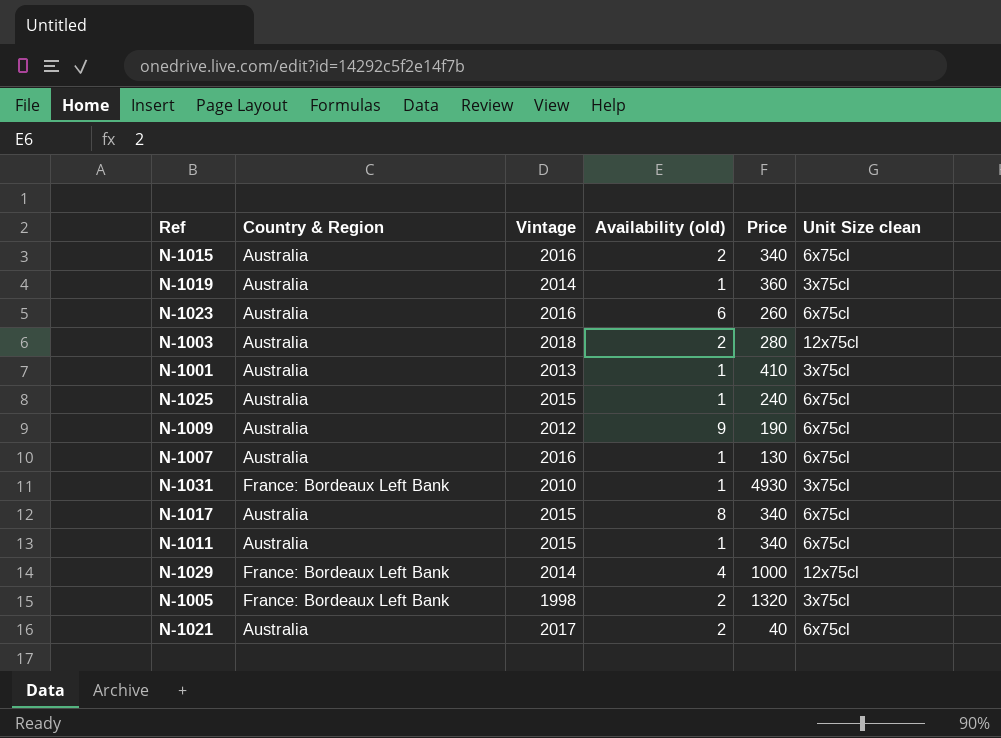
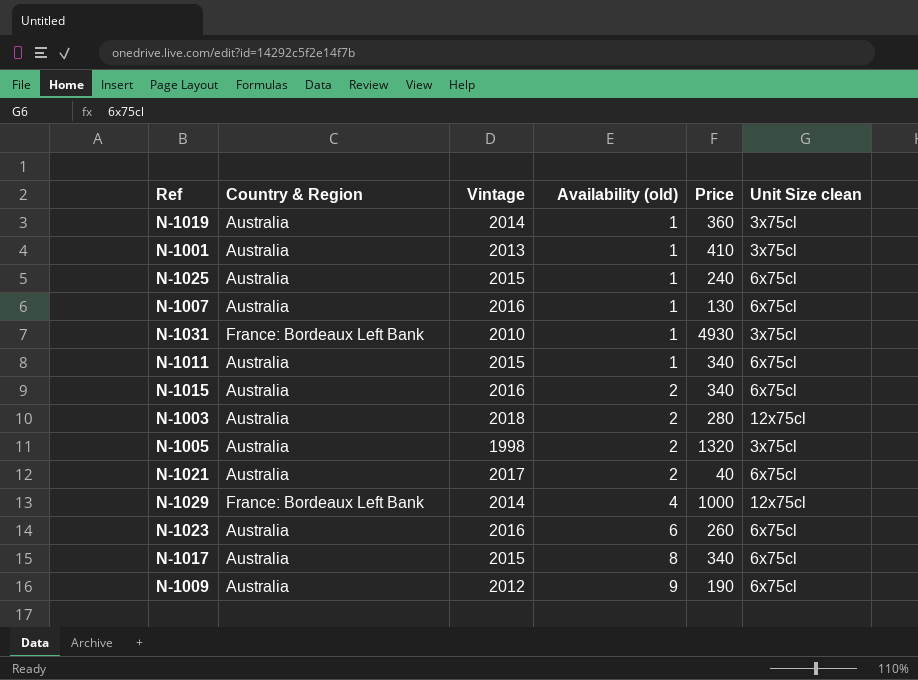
row order: none -> Availability (old) ascending
N-1005 | Country & Region: France: Bordeaux Left Bank -> Australia

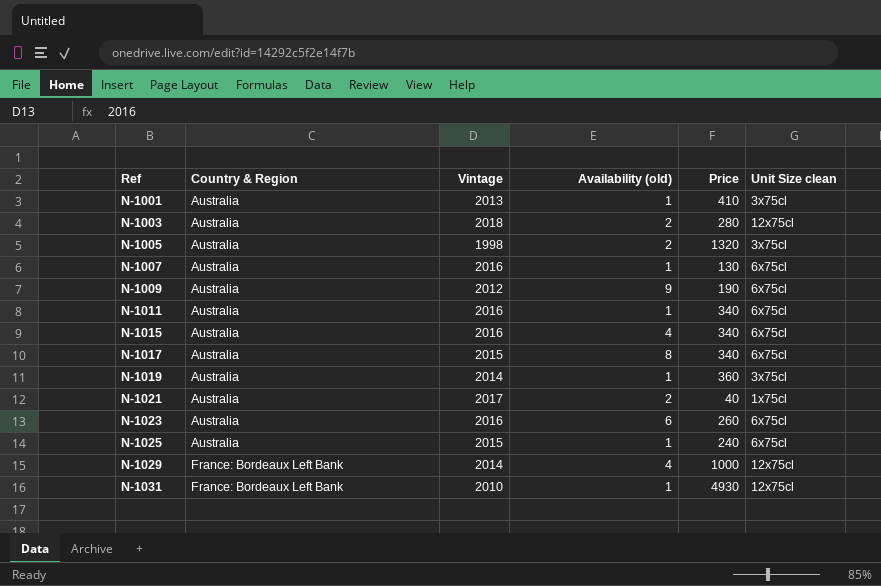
row order: Availability (old) ascending -> Ref ascending
N-1011 | Vintage: 2015 -> 2016
N-1015 | Availability (old): 2 -> 4
N-1021 | Unit Size clean: 6x75cl -> 1x75cl
N-1031 | Unit Size clean: 3x75cl -> 12x75cl

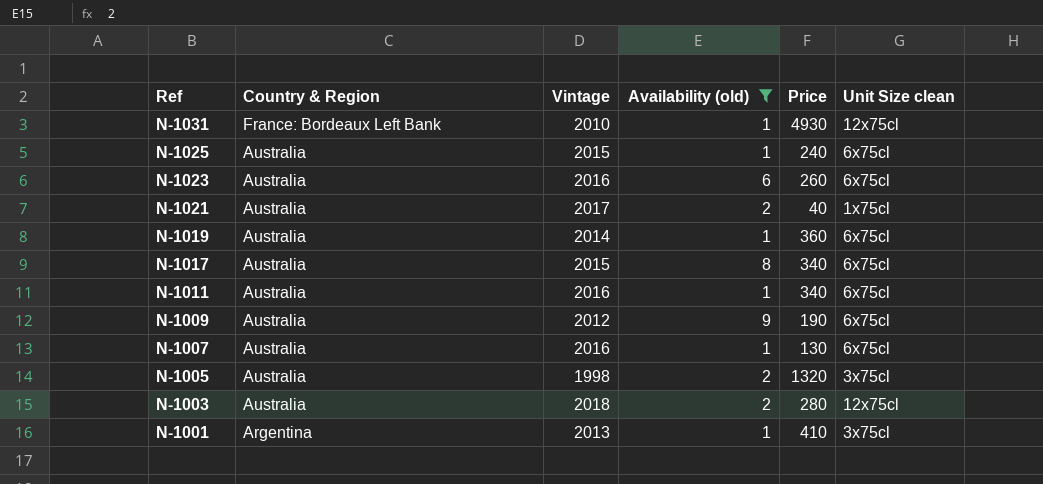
filter: none -> Availability (old) != 4
row order: Ref ascending -> Ref descending
N-1019 | Unit Size clean: 3x75cl -> 6x75cl
N-1001 | Country & Region: Australia -> Argentina

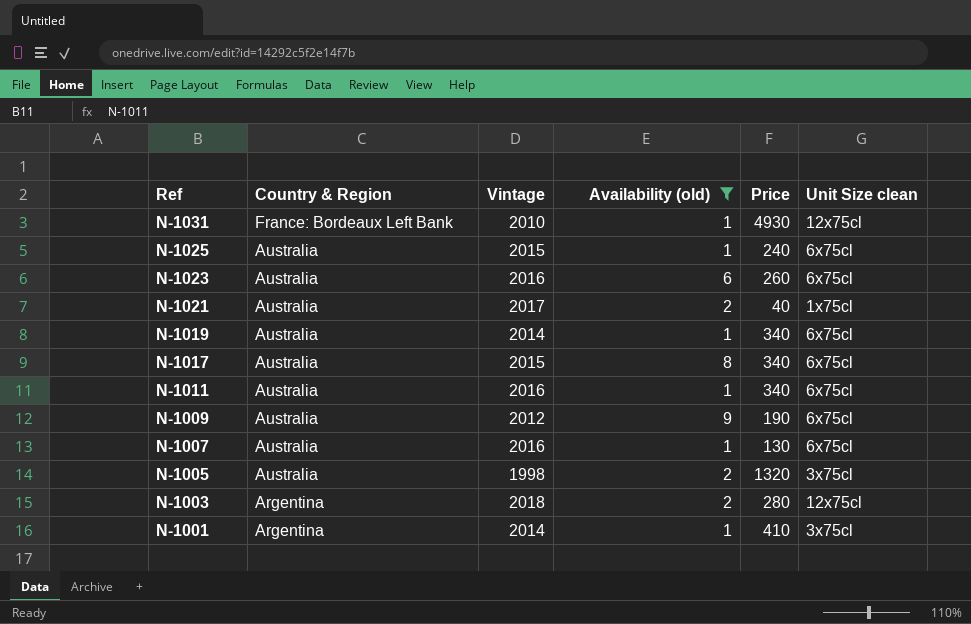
N-1019 | Price: 360 -> 340
N-1003 | Country & Region: Australia -> Argentina
N-1001 | Vintage: 2013 -> 2014

